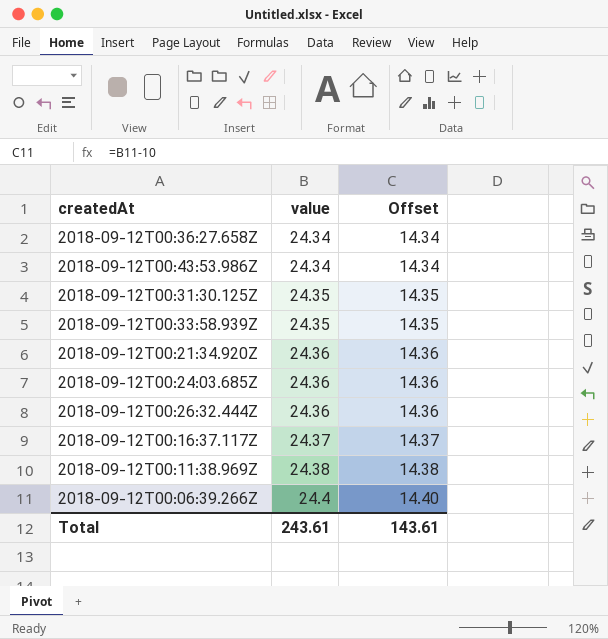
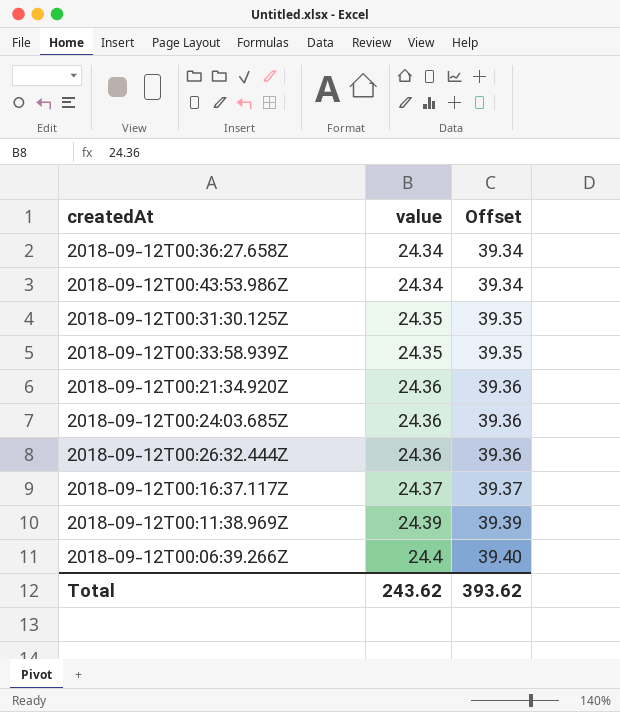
column Offset | formula: [value] - 10 -> [value] + 15
2018-09-12T00:11:38.969Z | value: 24.38 -> 24.39
Total | value: 243.61 -> 243.62
Total | Offset: 143.61 -> 393.62

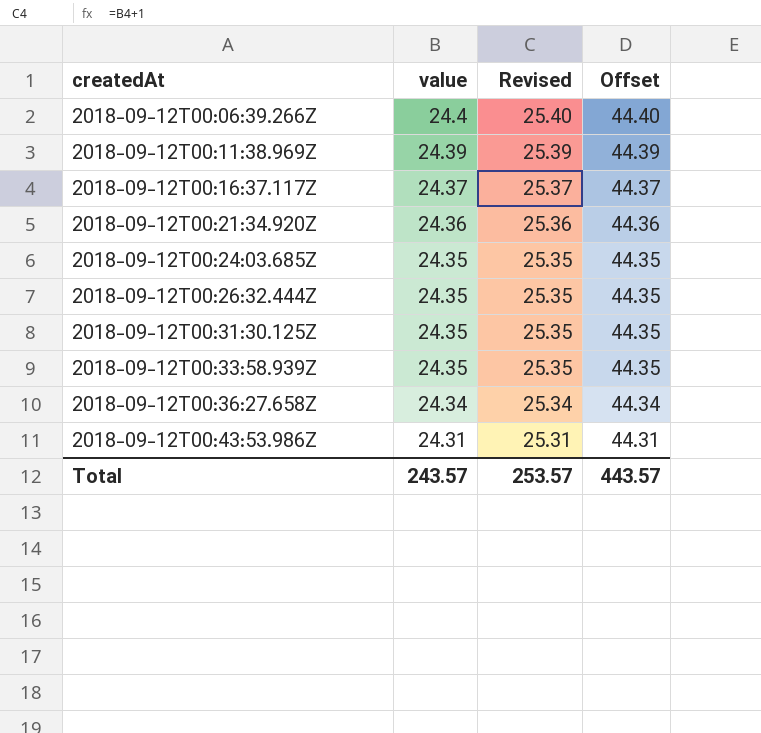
row order: value ascending -> createdAt ascending
column Revised | formula: none -> [value] + 1
column Offset | formula: [value] + 15 -> [value] + 20
2018-09-12T00:24:03.685Z | value: 24.36 -> 24.35
2018-09-12T00:26:32.444Z | value: 24.36 -> 24.35
2018-09-12T00:43:53.986Z | value: 24.34 -> 24.31
Total | value: 243.62 -> 243.57
Total | Offset: 393.62 -> 443.57

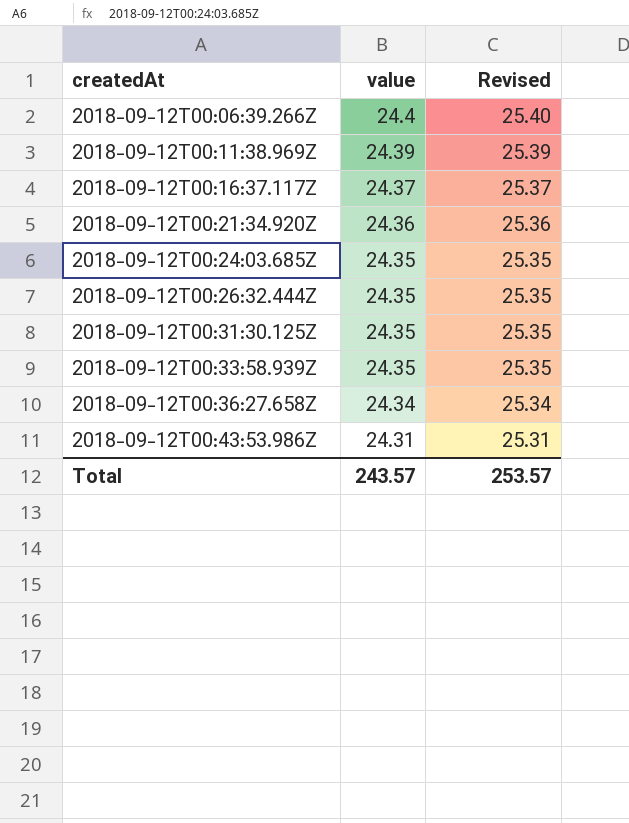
column Offset | formula: [value] + 20 -> none

